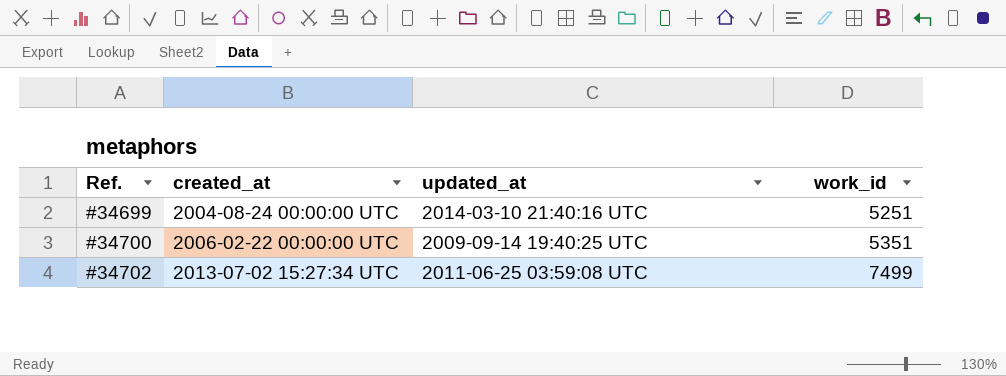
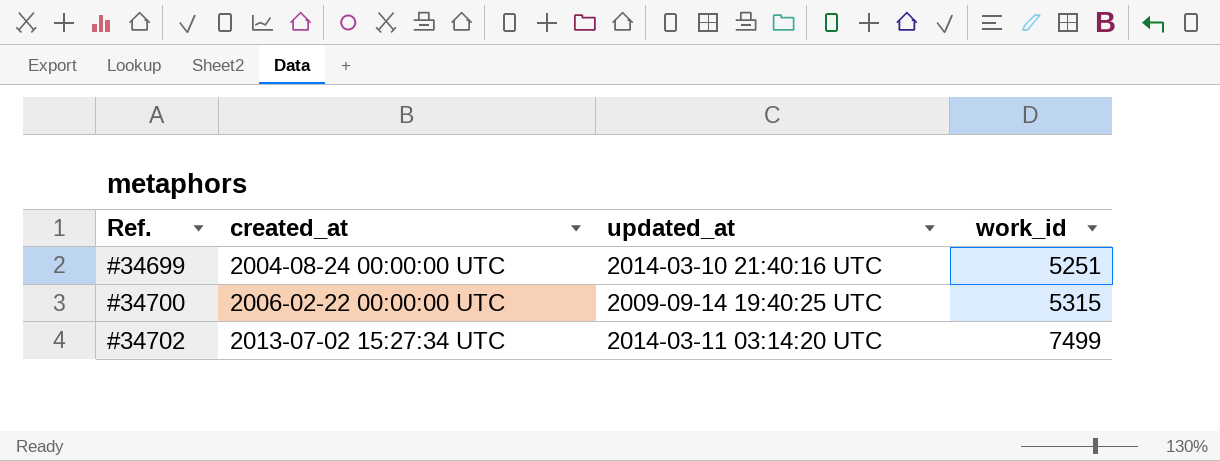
#34700 | work_id: 5351 -> 5315
#34702 | updated_at: 2011-06-25 03:59:08 UTC -> 2014-03-11 03:14:20 UTC

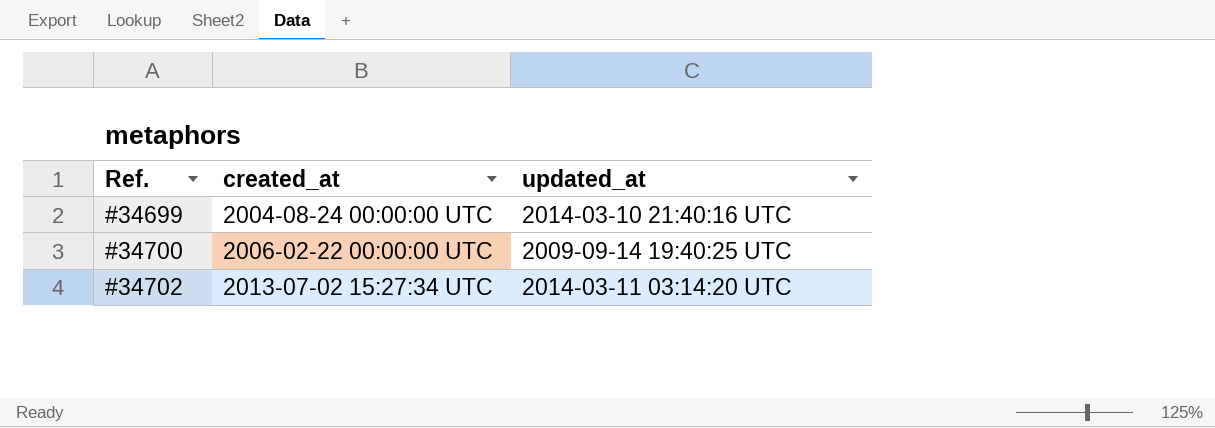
column work_id | position: 4 -> none

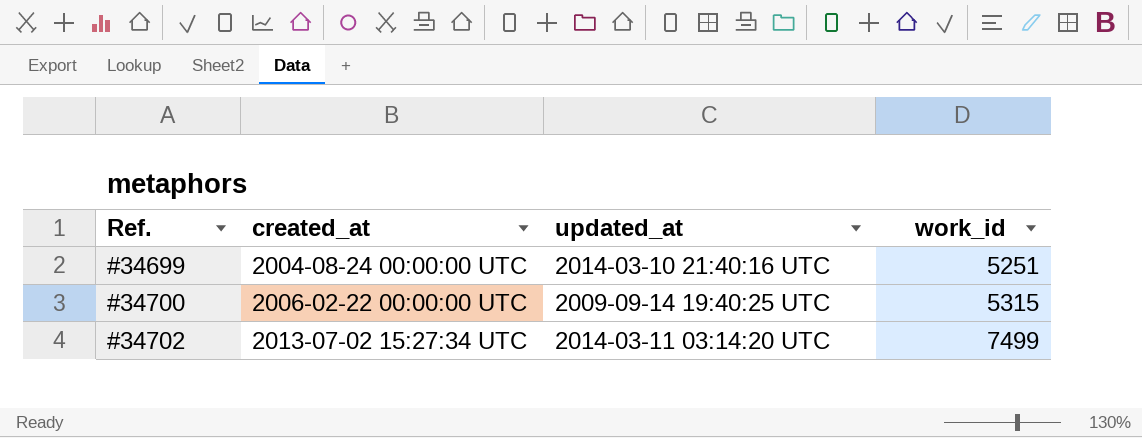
column work_id | position: none -> 4

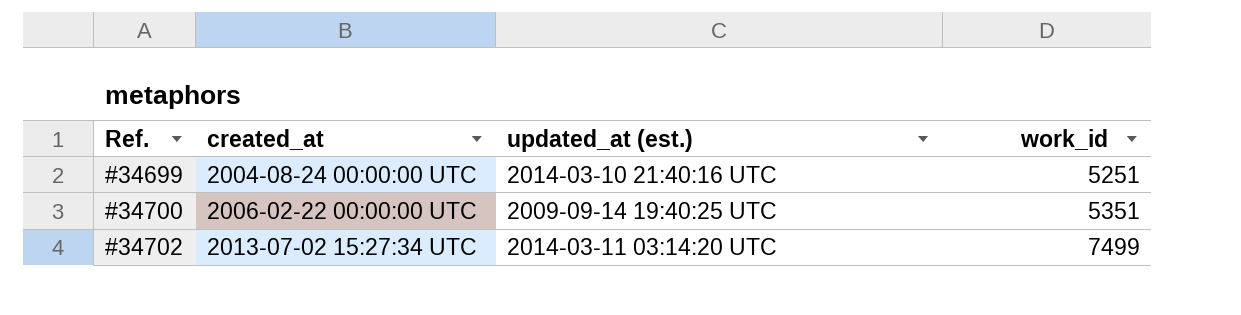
column name: updated_at -> updated_at (est.)
#34700 | work_id: 5315 -> 5351

